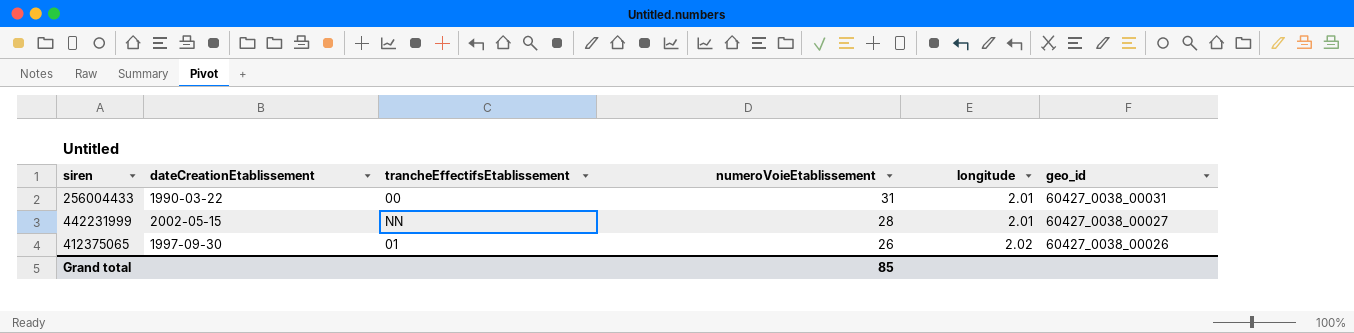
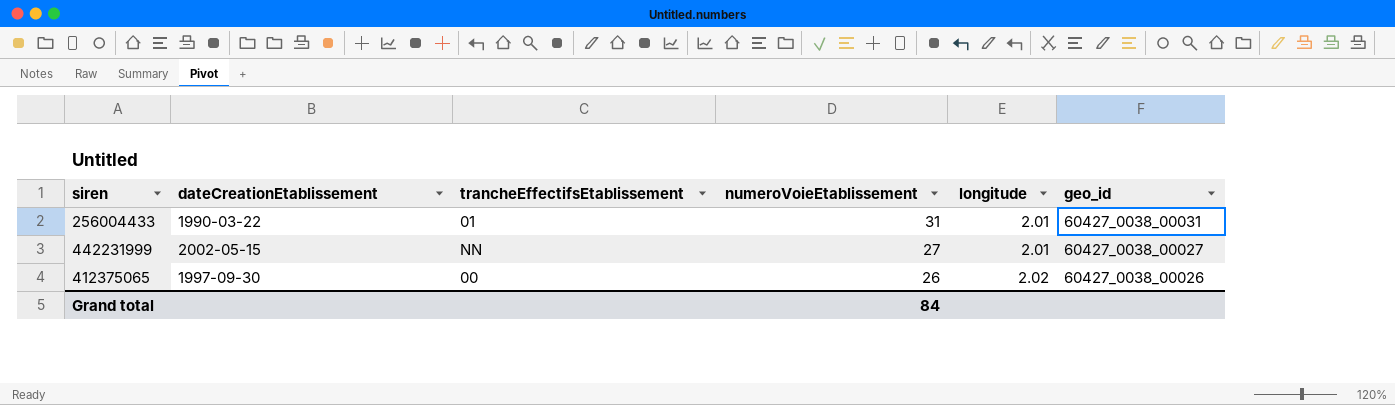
256004433 | trancheEffectifsEtablissement: 00 -> 01
442231999 | numeroVoieEtablissement: 28 -> 27
412375065 | trancheEffectifsEtablissement: 01 -> 00
Grand total | numeroVoieEtablissement: 85 -> 84

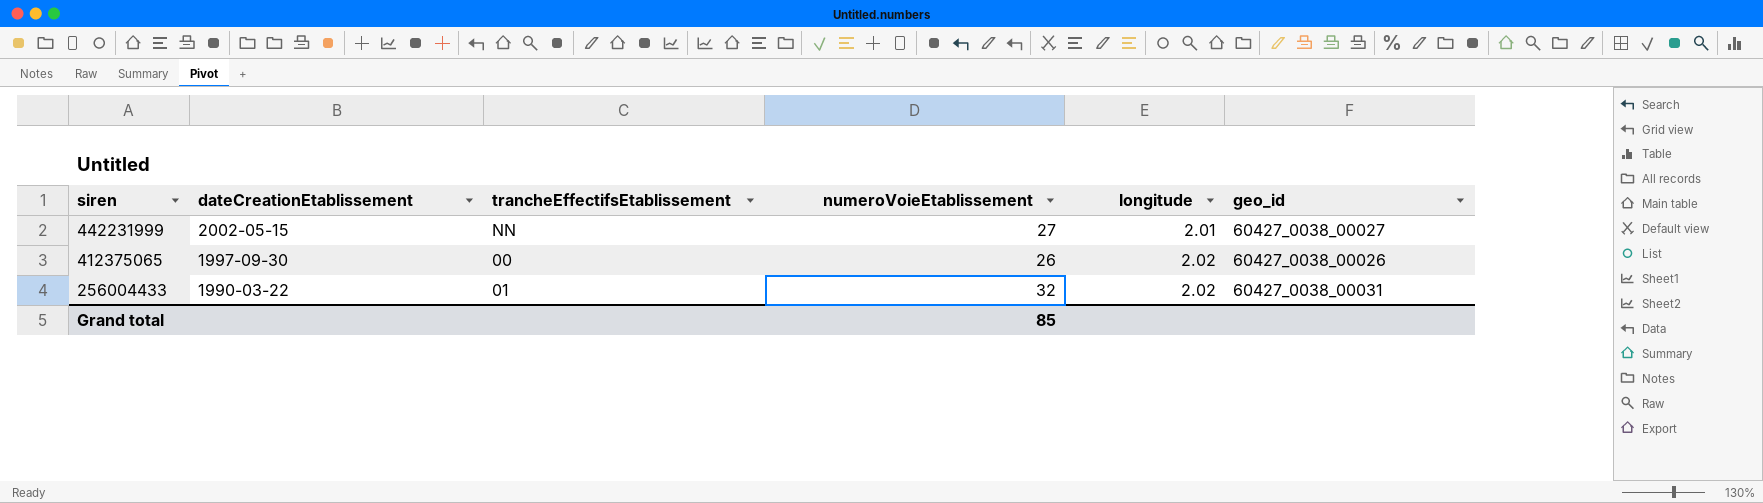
row order: numeroVoieEtablissement descending -> siren descending
256004433 | numeroVoieEtablissement: 31 -> 32
256004433 | longitude: 2.01 -> 2.02
Grand total | numeroVoieEtablissement: 84 -> 85

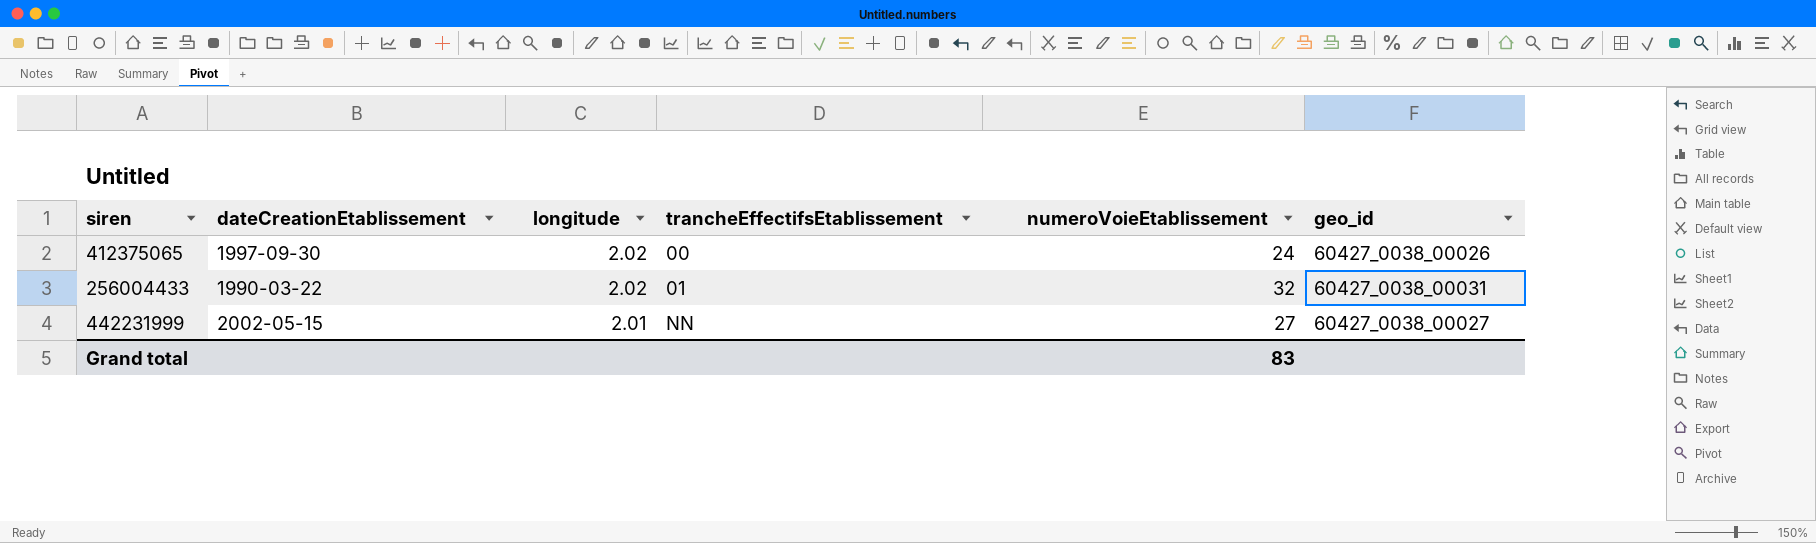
row order: siren descending -> longitude descending
column longitude | position: 5 -> 3
412375065 | numeroVoieEtablissement: 26 -> 24
Grand total | numeroVoieEtablissement: 85 -> 83

